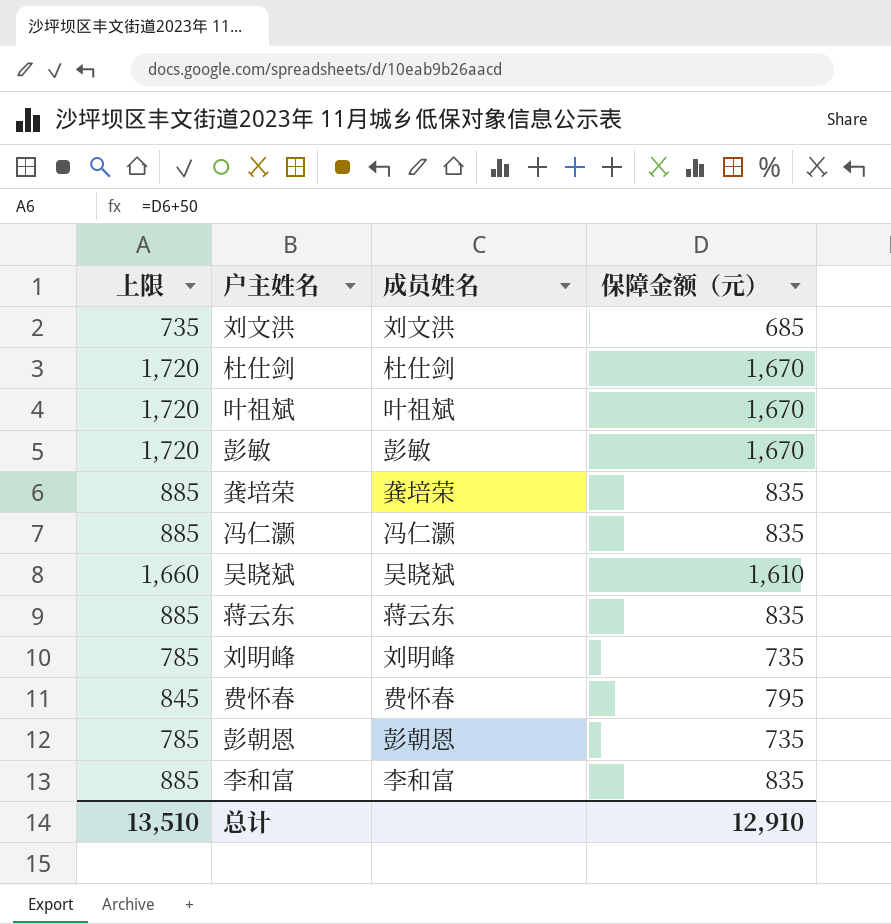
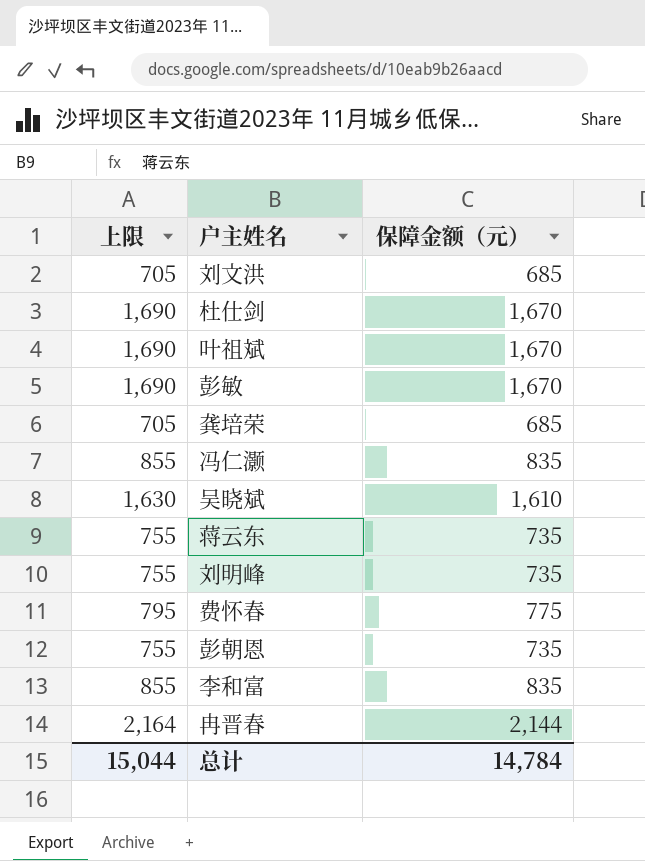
column 成员姓名 | position: 3 -> none
column 上限 | formula: [保障金额（元）] + 50 -> [保障金额（元）] + 20
龚培荣 | 保障金额（元）: 835 -> 685
蒋云东 | 保障金额（元）: 835 -> 735
费怀春 | 保障金额（元）: 795 -> 775
row 冉晋春: none -> 2,164 | 2,144
总计 | 上限: 13,510 -> 15,044
总计 | 保障金额（元）: 12,910 -> 14,784

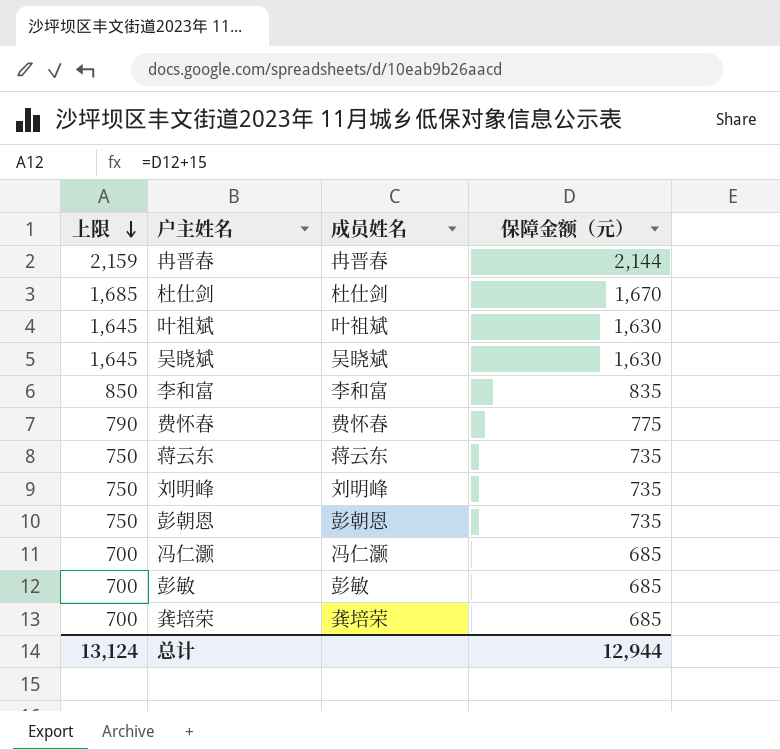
row order: none -> 上限 descending
column 上限 | formula: [保障金额（元）] + 20 -> [保障金额（元）] + 15
column 成员姓名 | position: none -> 3
row 刘文洪: 705 | 685 -> none
叶祖斌 | 保障金额（元）: 1,670 -> 1,630
吴晓斌 | 保障金额（元）: 1,610 -> 1,630
冯仁灏 | 保障金额（元）: 835 -> 685
彭敏 | 保障金额（元）: 1,670 -> 685
总计 | 上限: 15,044 -> 13,124
总计 | 保障金额（元）: 14,784 -> 12,944

